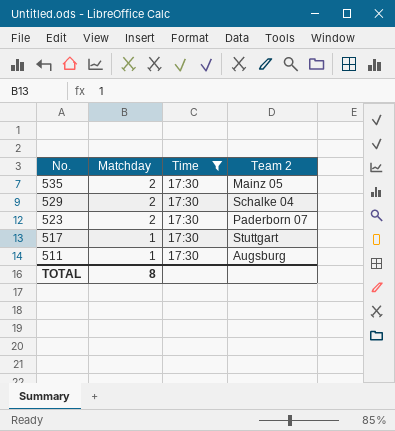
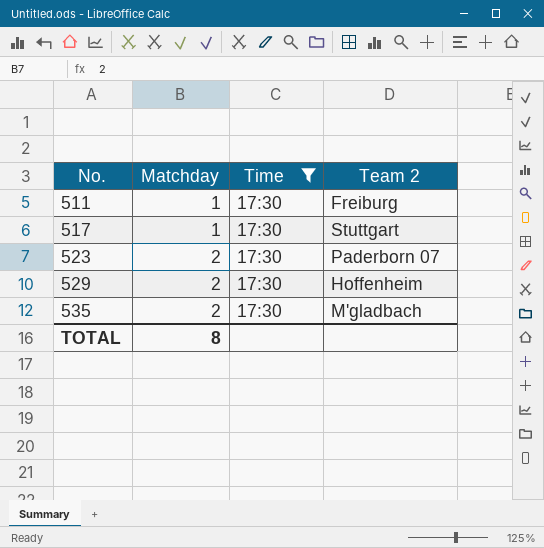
row order: No. descending -> No. ascending
511 | Team 2: Augsburg -> Freiburg
529 | Team 2: Schalke 04 -> Hoffenheim
535 | Team 2: Mainz 05 -> M'gladbach

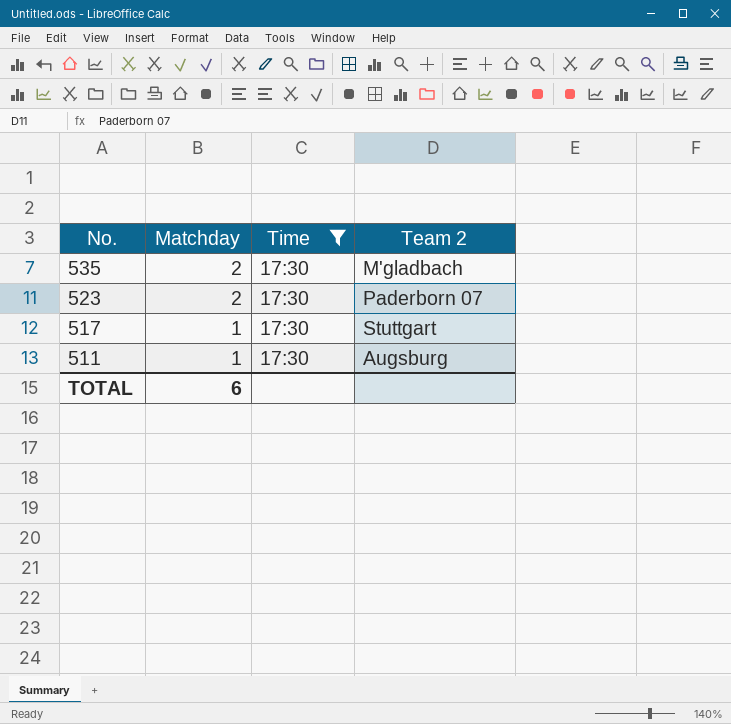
row order: No. ascending -> No. descending
row 529: 2 | 17:30 | Hoffenheim -> none
511 | Team 2: Freiburg -> Augsburg
TOTAL | Matchday: 8 -> 6

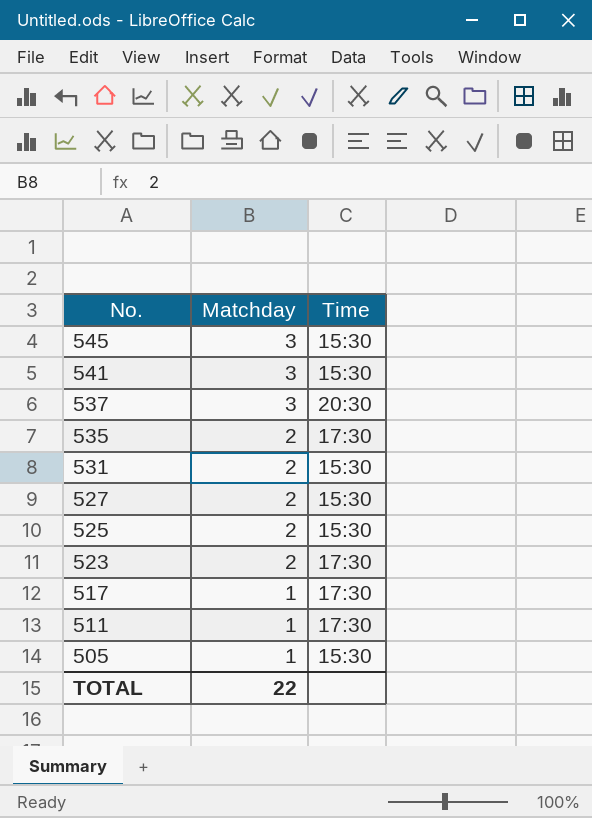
filter: Time = 17:30 -> none
column Team 2 | position: 4 -> none
TOTAL | Matchday: 6 -> 22

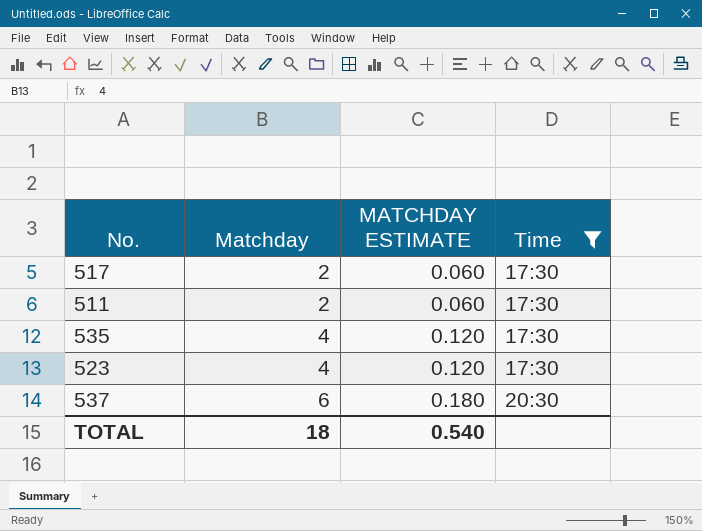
filter: none -> Time != 15:30
row order: No. descending -> Matchday ascending
column MATCHDAY ESTIMATE | formula: none -> [Matchday] * 0.03
517 | Matchday: 1 -> 2
511 | Matchday: 1 -> 2
535 | Matchday: 2 -> 4
523 | Matchday: 2 -> 4
537 | Matchday: 3 -> 6
TOTAL | Matchday: 22 -> 18

